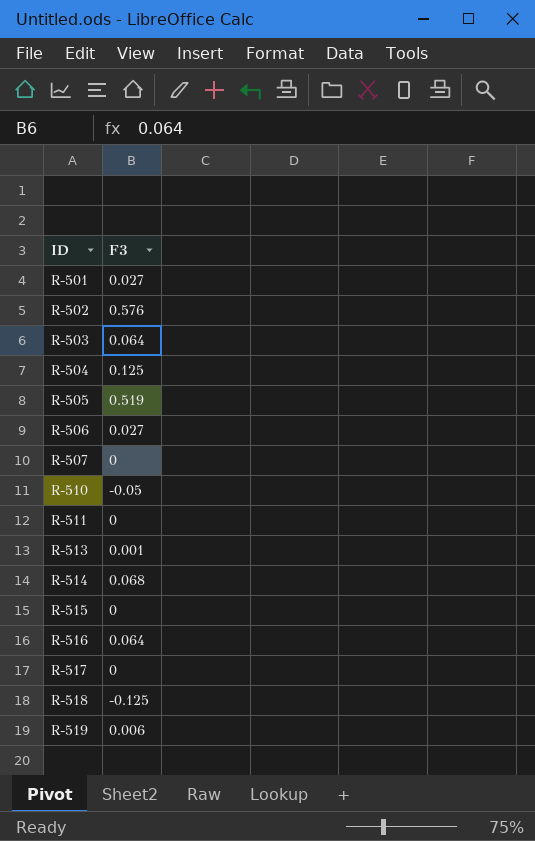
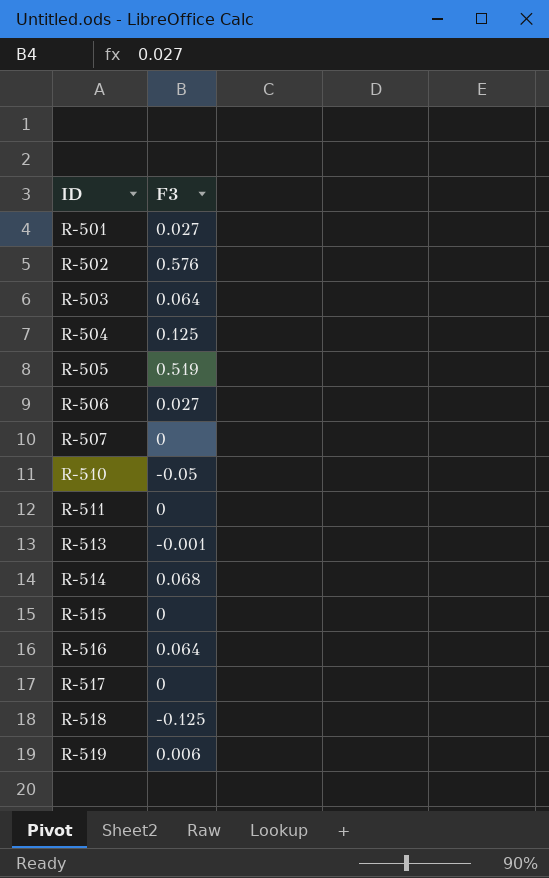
R-513 | F3: 0.001 -> -0.001

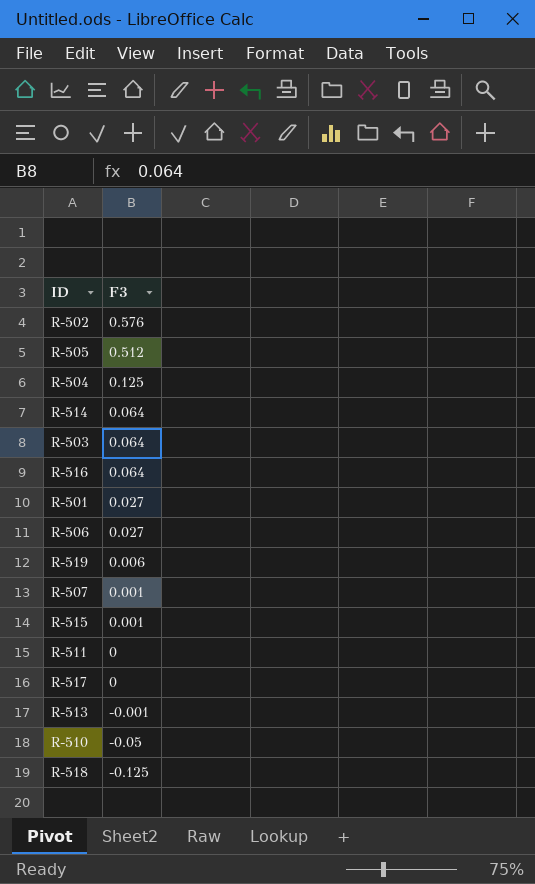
row order: ID ascending -> F3 descending
R-505 | F3: 0.519 -> 0.512
R-514 | F3: 0.068 -> 0.064
R-507 | F3: 0 -> 0.001
R-515 | F3: 0 -> 0.001

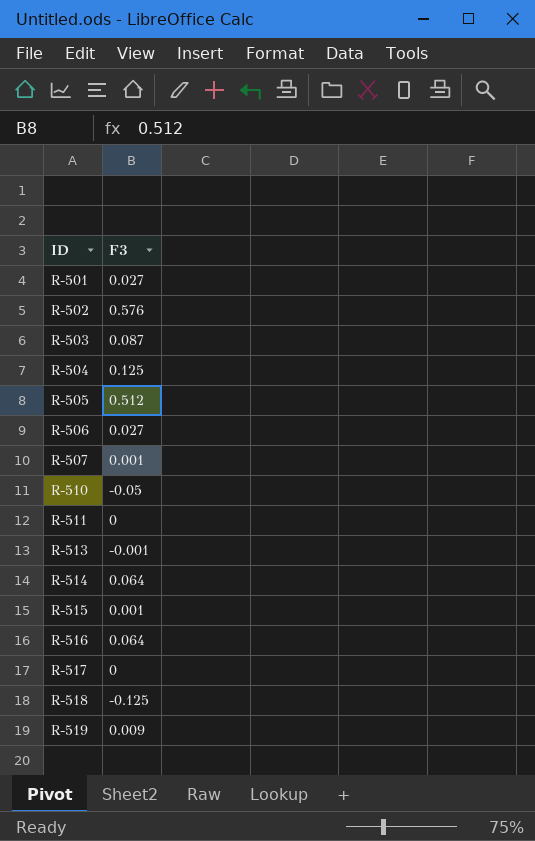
row order: F3 descending -> ID ascending
R-503 | F3: 0.064 -> 0.087
R-519 | F3: 0.006 -> 0.009

